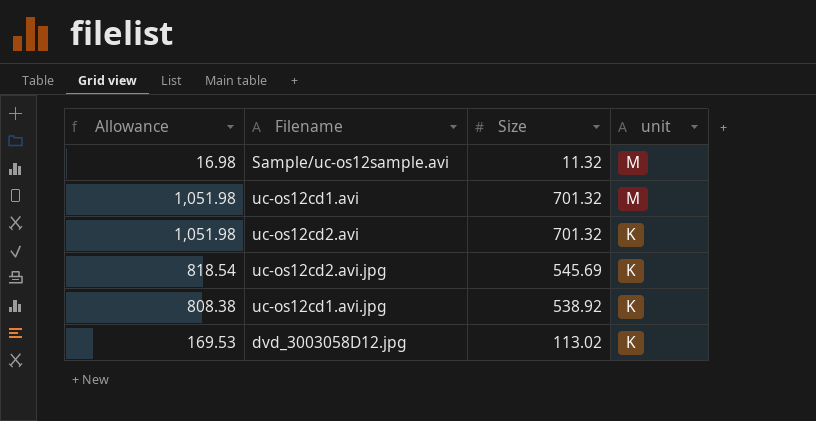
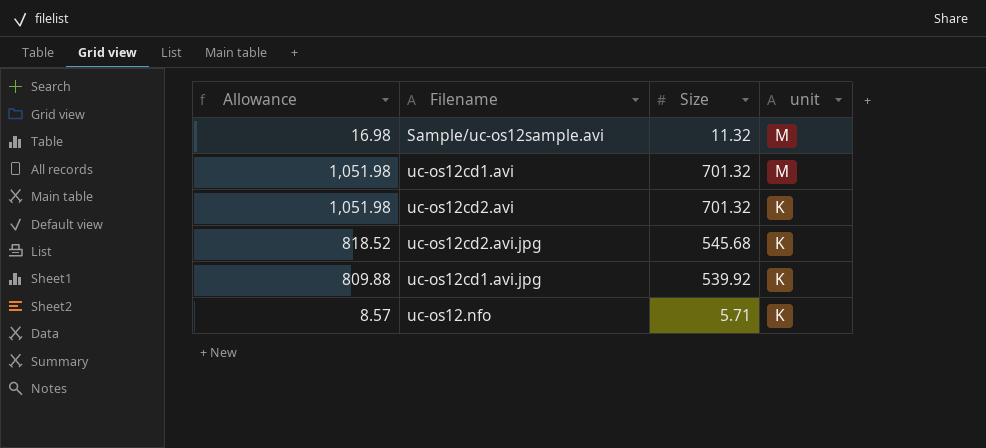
row dvd_3003058D12.jpg: 169.53 | 113.02 | K -> none
uc-os12cd2.avi.jpg | Allowance: 818.54 -> 818.52
uc-os12cd2.avi.jpg | Size: 545.69 -> 545.68
uc-os12cd1.avi.jpg | Allowance: 808.38 -> 809.88
uc-os12cd1.avi.jpg | Size: 538.92 -> 539.92
row uc-os12.nfo: none -> 8.57 | 5.71 | K

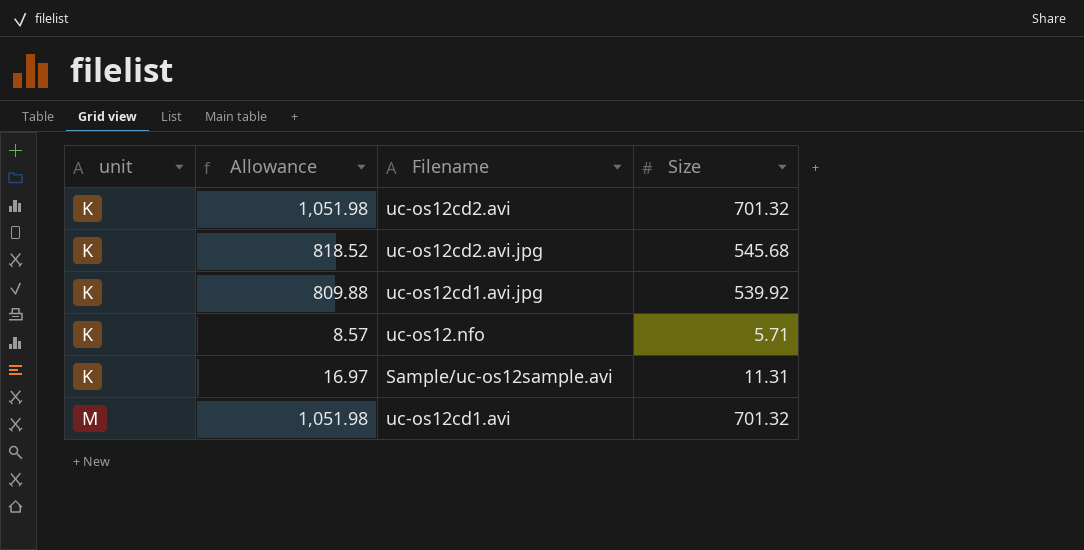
row order: unit descending -> unit ascending
column unit | position: 4 -> 1
Sample/uc-os12sample.avi | unit: M -> K
Sample/uc-os12sample.avi | Allowance: 16.98 -> 16.97
Sample/uc-os12sample.avi | Size: 11.32 -> 11.31

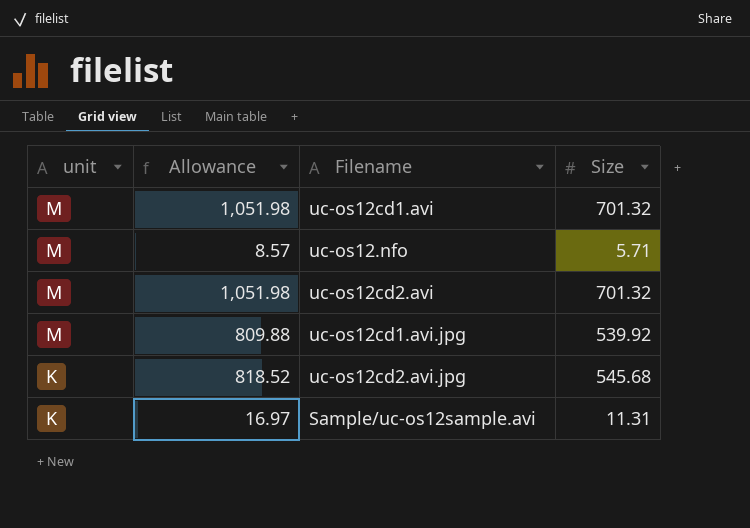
row order: unit ascending -> unit descending
uc-os12.nfo | unit: K -> M
uc-os12cd2.avi | unit: K -> M
uc-os12cd1.avi.jpg | unit: K -> M

